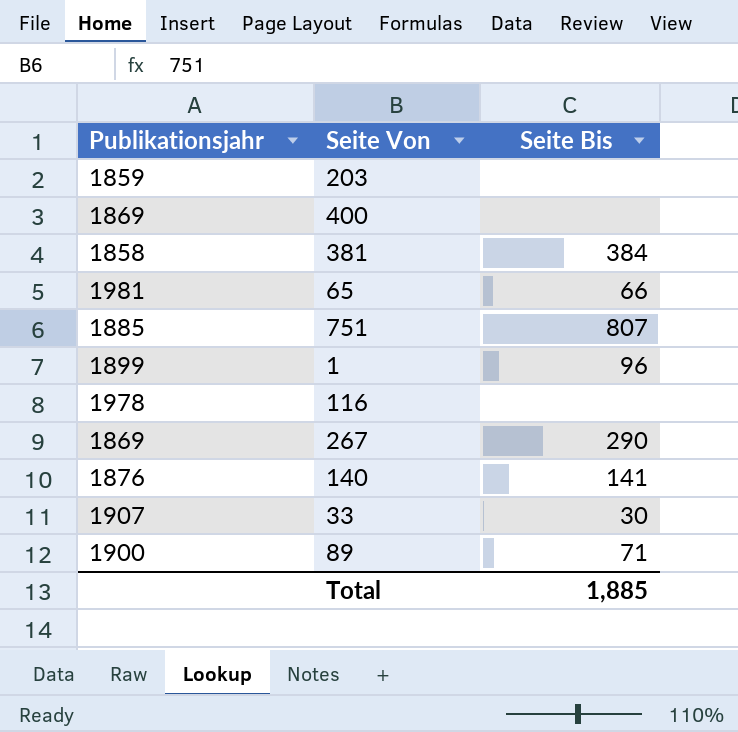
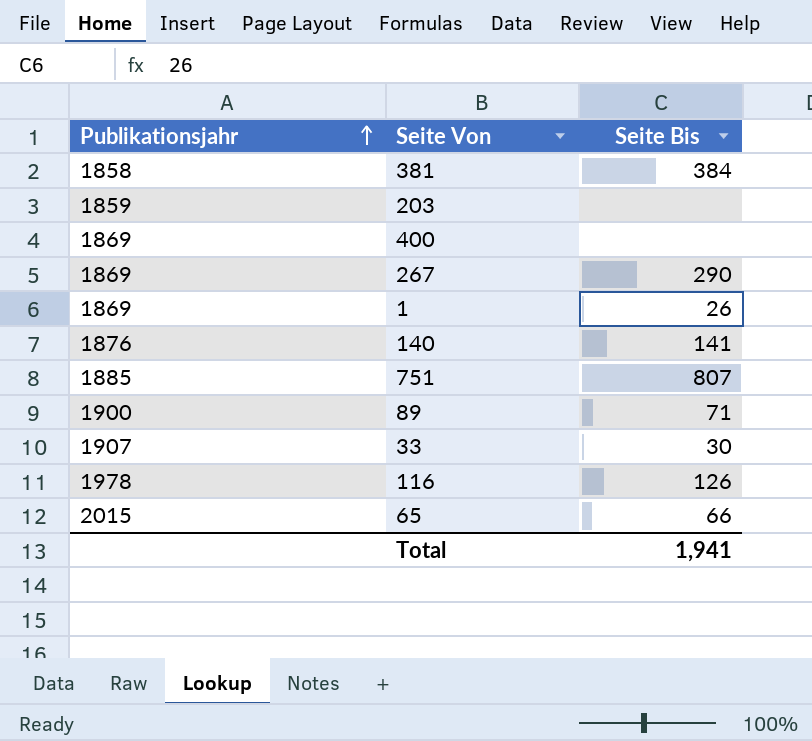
row order: none -> Publikationsjahr ascending
1 | Publikationsjahr: 1899 -> 1869
1 | Seite Bis: 96 -> 26
116 | Seite Bis: none -> 126
65 | Publikationsjahr: 1981 -> 2015
Total | Seite Bis: 1,885 -> 1,941

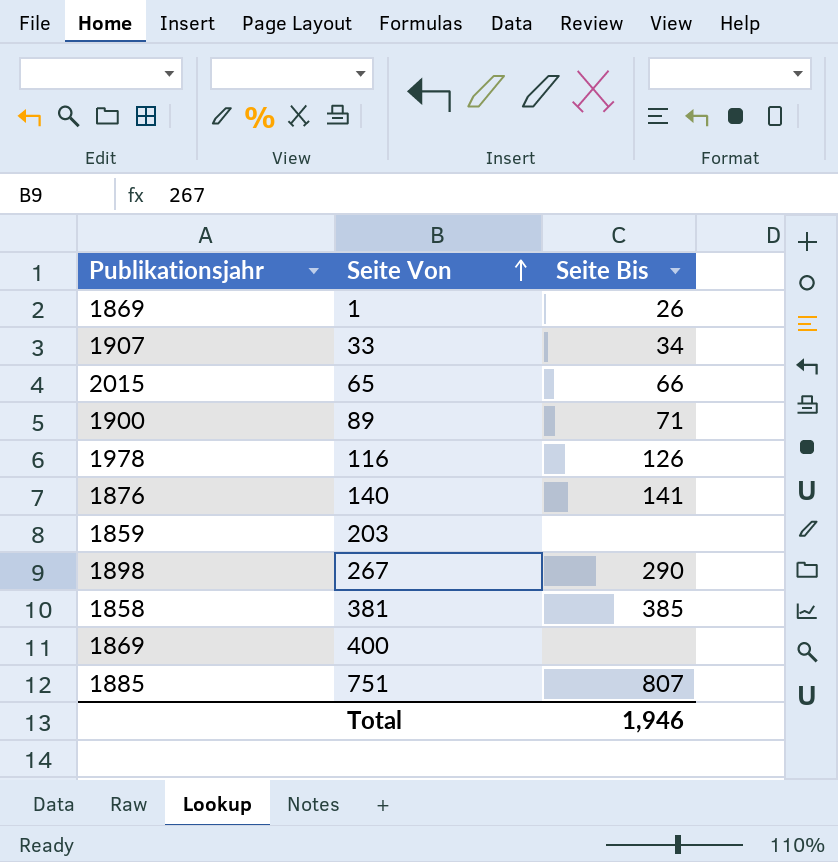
row order: Publikationsjahr ascending -> Seite Von ascending
33 | Seite Bis: 30 -> 34
267 | Publikationsjahr: 1869 -> 1898
381 | Seite Bis: 384 -> 385
Total | Seite Bis: 1,941 -> 1,946

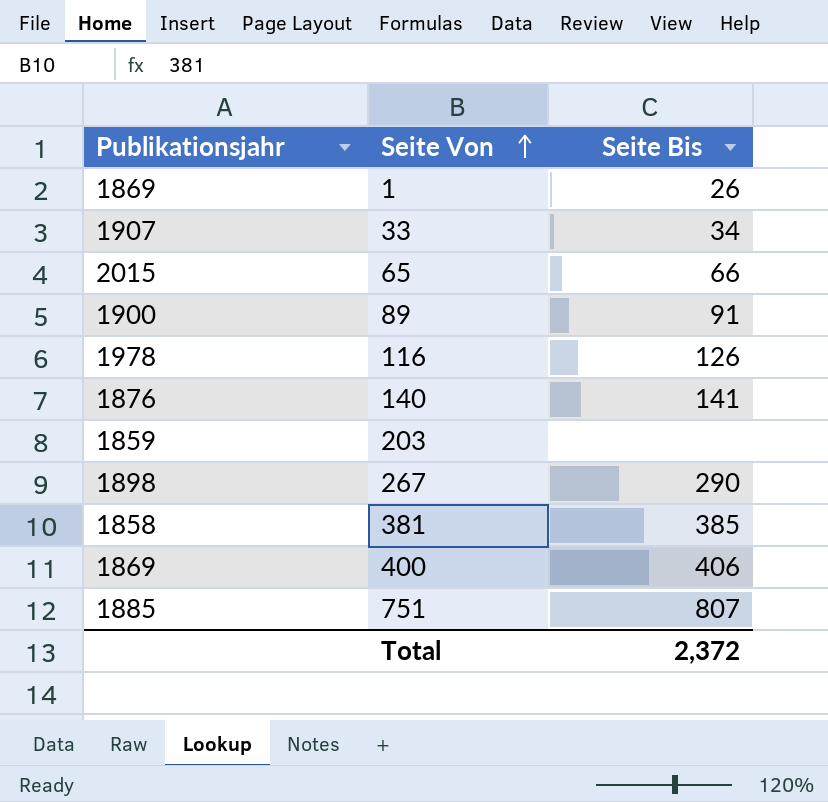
89 | Seite Bis: 71 -> 91
400 | Seite Bis: none -> 406
Total | Seite Bis: 1,946 -> 2,372

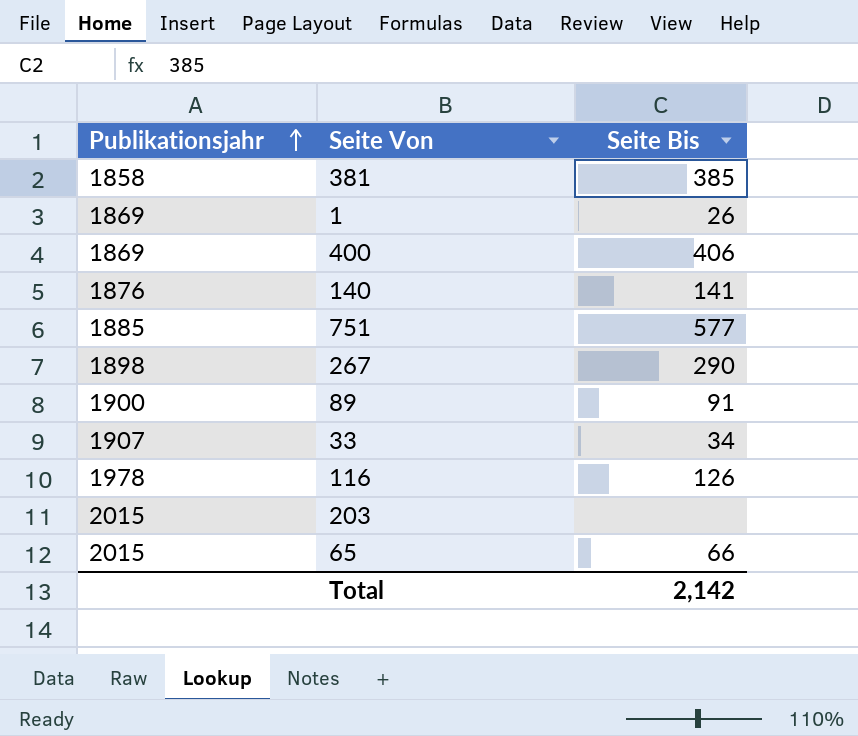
row order: Seite Von ascending -> Publikationsjahr ascending
751 | Seite Bis: 807 -> 577
203 | Publikationsjahr: 1859 -> 2015
Total | Seite Bis: 2,372 -> 2,142

